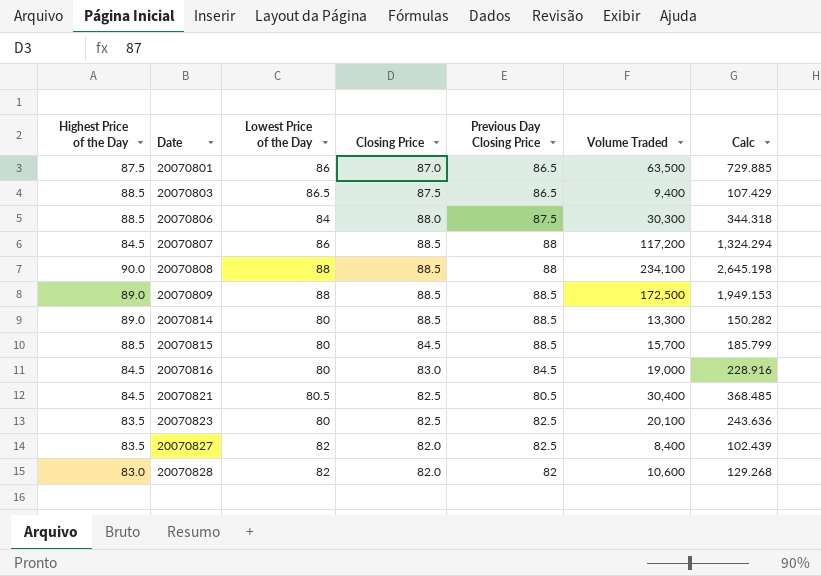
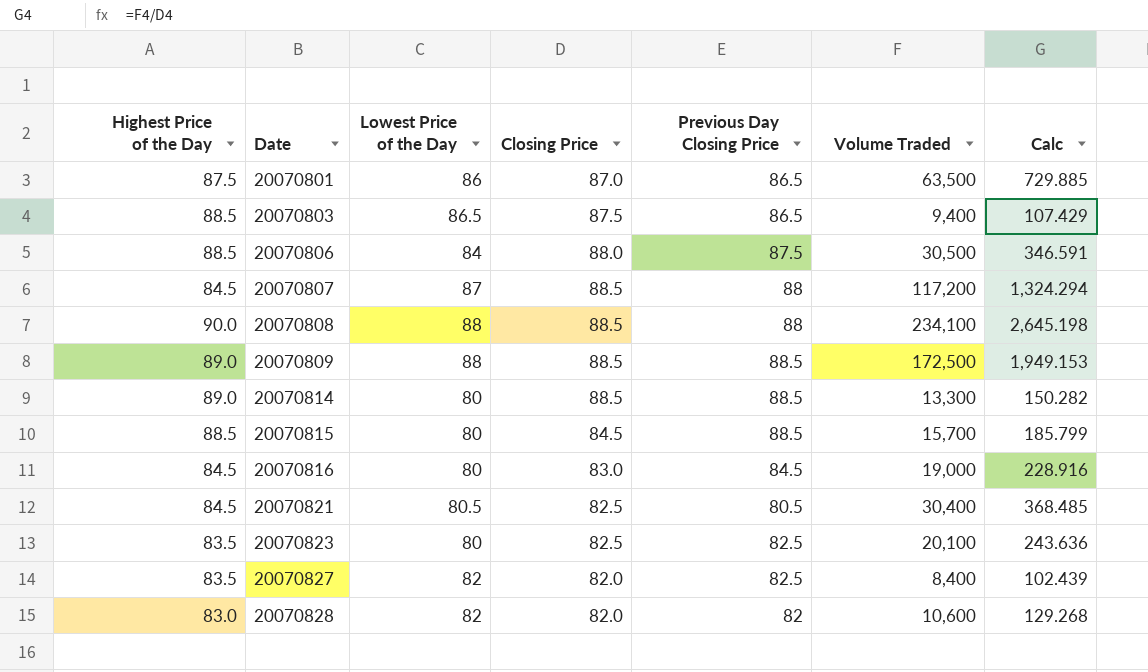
20070806 | Volume Traded: 30,300 -> 30,500
20070806 | Calc: 344.318 -> 346.591
20070807 | Lowest Price of the Day: 86 -> 87

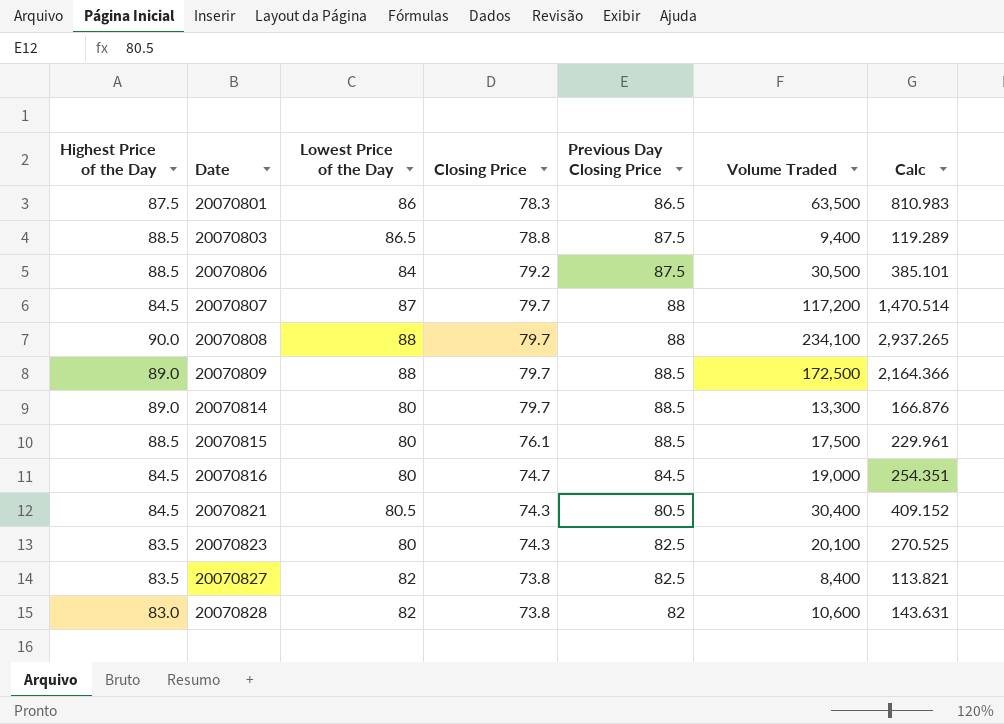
20070801 | Closing Price: 87.0 -> 78.3
20070801 | Calc: 729.885 -> 810.983
20070803 | Closing Price: 87.5 -> 78.8
20070803 | Previous Day Closing Price: 86.5 -> 87.5
20070803 | Calc: 107.429 -> 119.289
20070806 | Closing Price: 88.0 -> 79.2
20070806 | Calc: 346.591 -> 385.101
20070807 | Closing Price: 88.5 -> 79.7
20070807 | Calc: 1,324.294 -> 1,470.514
20070808 | Closing Price: 88.5 -> 79.7
20070808 | Calc: 2,645.198 -> 2,937.265
20070809 | Closing Price: 88.5 -> 79.7
20070809 | Calc: 1,949.153 -> 2,164.366
20070814 | Closing Price: 88.5 -> 79.7
20070814 | Calc: 150.282 -> 166.876
20070815 | Closing Price: 84.5 -> 76.1
20070815 | Volume Traded: 15,700 -> 17,500
20070815 | Calc: 185.799 -> 229.961
20070816 | Closing Price: 83.0 -> 74.7
20070816 | Calc: 228.916 -> 254.351
20070821 | Closing Price: 82.5 -> 74.3
20070821 | Calc: 368.485 -> 409.152
20070823 | Closing Price: 82.5 -> 74.3
20070823 | Calc: 243.636 -> 270.525
20070827 | Closing Price: 82.0 -> 73.8
20070827 | Calc: 102.439 -> 113.821
20070828 | Closing Price: 82.0 -> 73.8
20070828 | Calc: 129.268 -> 143.631

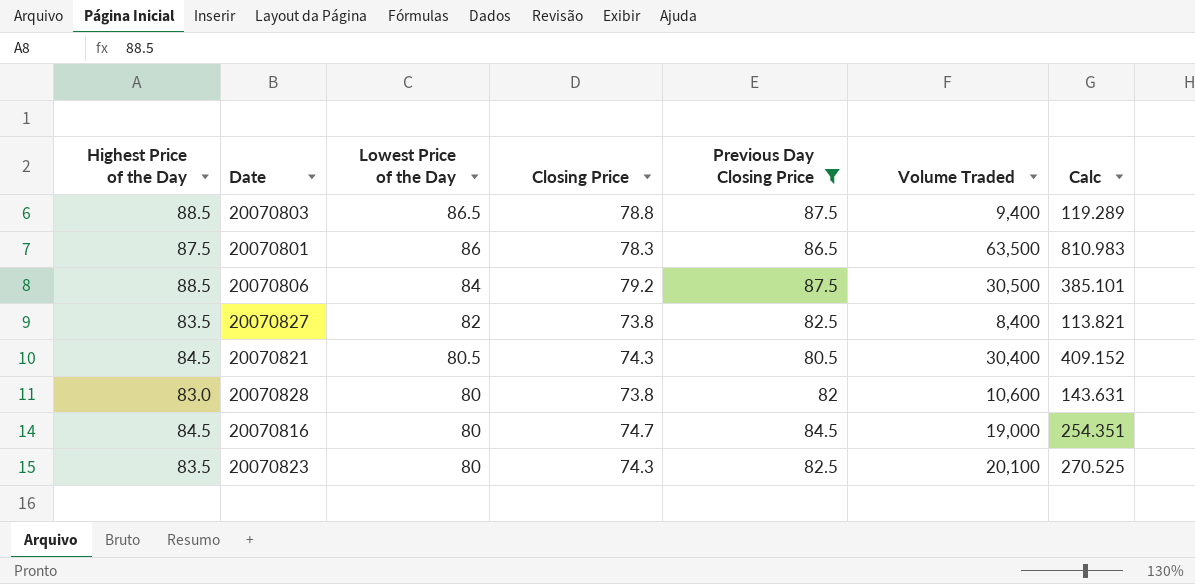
filter: none -> Previous Day Closing Price <= 87.5
row order: Date ascending -> Lowest Price of the Day descending
20070828 | Lowest Price of the Day: 82 -> 80

